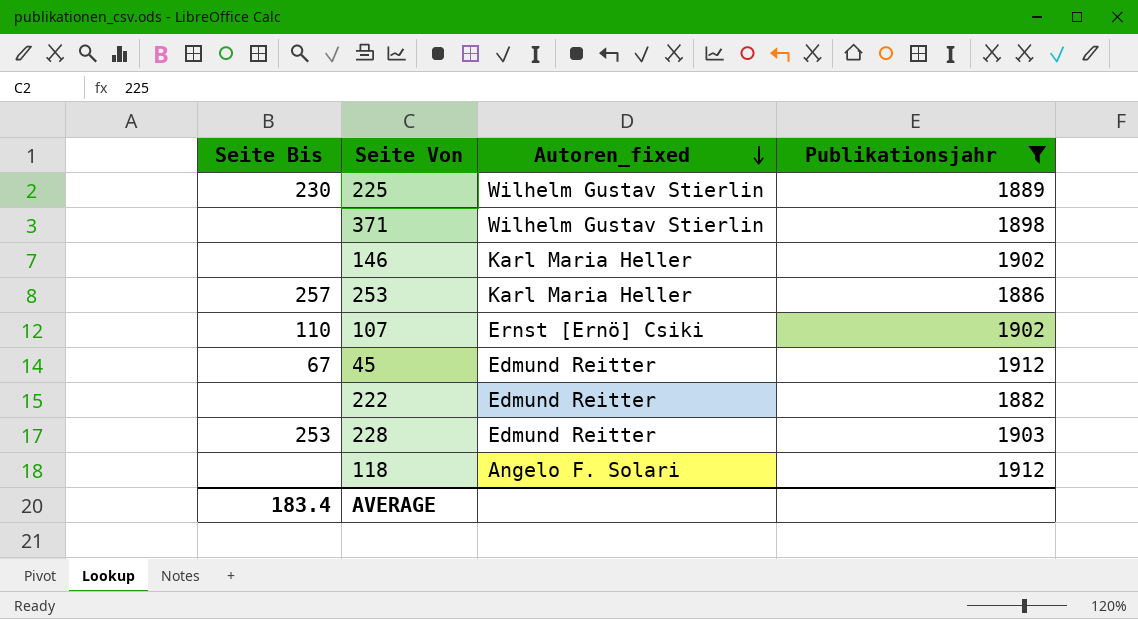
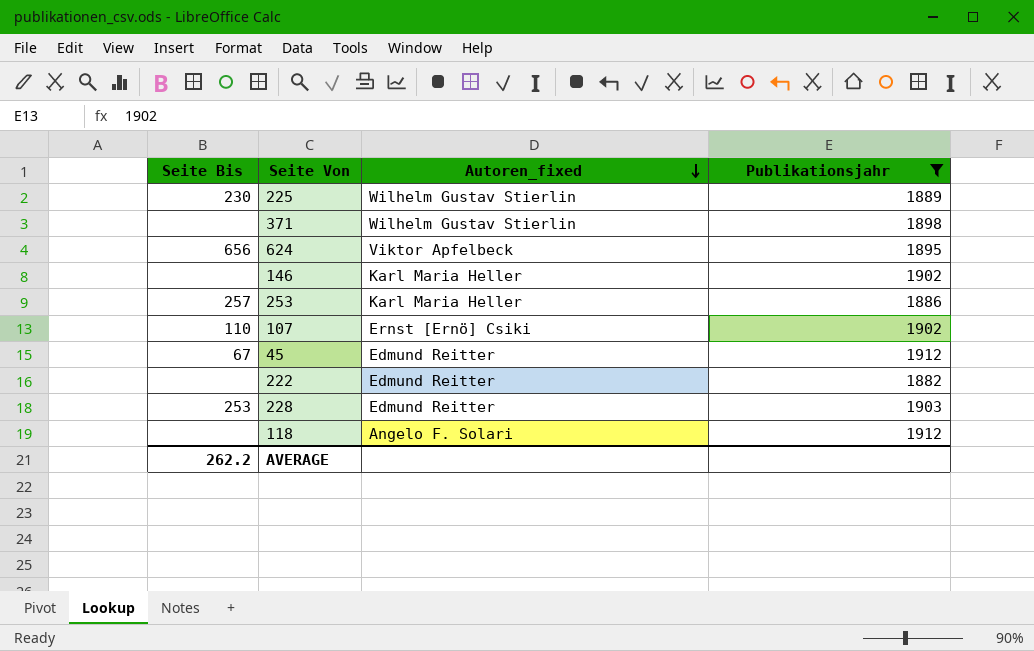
row 624: none -> 656 | Viktor Apfelbeck | 1895
AVERAGE | Seite Bis: 183.4 -> 262.2

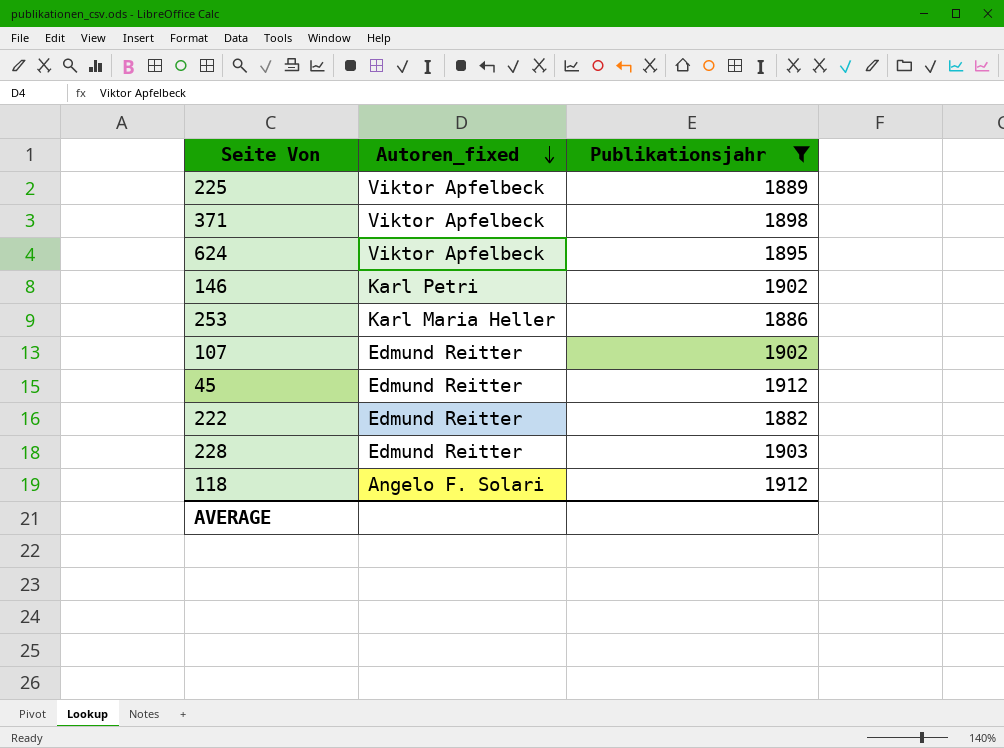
column Seite Bis | position: 1 -> none
225 | Autoren_fixed: Wilhelm Gustav Stierlin -> Viktor Apfelbeck
371 | Autoren_fixed: Wilhelm Gustav Stierlin -> Viktor Apfelbeck
146 | Autoren_fixed: Karl Maria Heller -> Karl Petri
107 | Autoren_fixed: Ernst [Ernö] Csiki -> Edmund Reitter

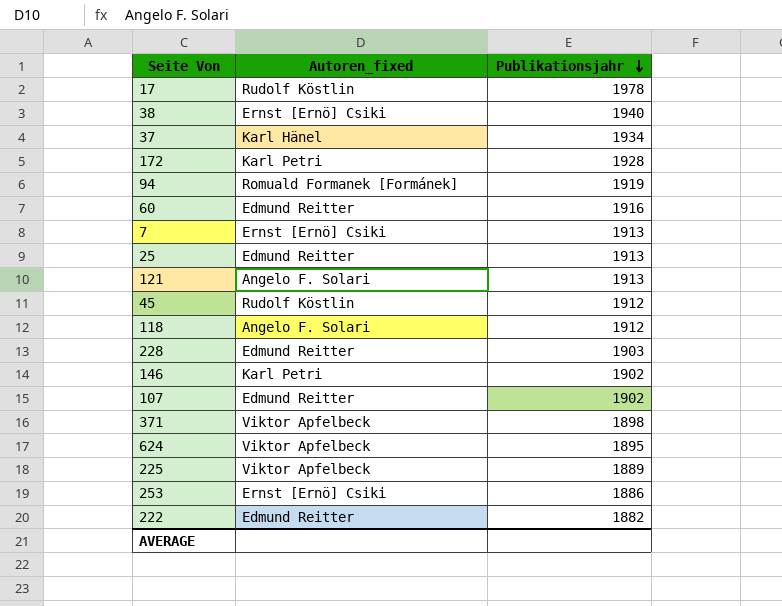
filter: Publikationsjahr <= 1912 -> none
row order: Autoren_fixed descending -> Publikationsjahr descending
45 | Autoren_fixed: Edmund Reitter -> Rudolf Köstlin
253 | Autoren_fixed: Karl Maria Heller -> Ernst [Ernö] Csiki

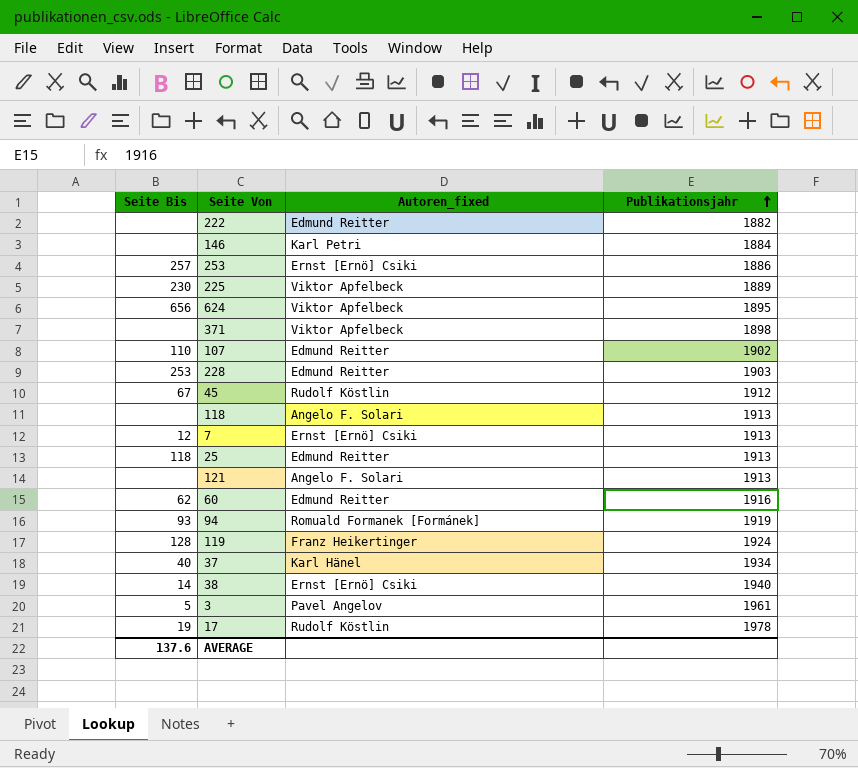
row order: Publikationsjahr descending -> Publikationsjahr ascending
column Seite Bis | position: none -> 1
row 172: Karl Petri | 1928 -> none
146 | Publikationsjahr: 1902 -> 1884
118 | Publikationsjahr: 1912 -> 1913
row 119: none -> 128 | Franz Heikertinger | 1924
row 3: none -> 5 | Pavel Angelov | 1961

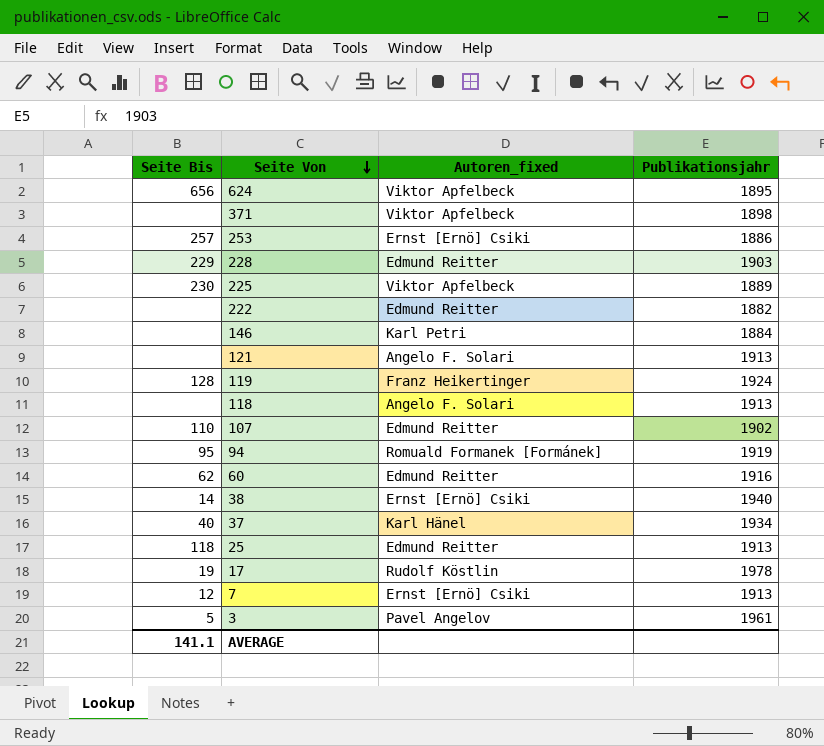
row order: Publikationsjahr ascending -> Seite Von descending
row 45: 67 | Rudolf Köstlin | 1912 -> none
228 | Seite Bis: 253 -> 229
94 | Seite Bis: 93 -> 95
AVERAGE | Seite Bis: 137.6 -> 141.1

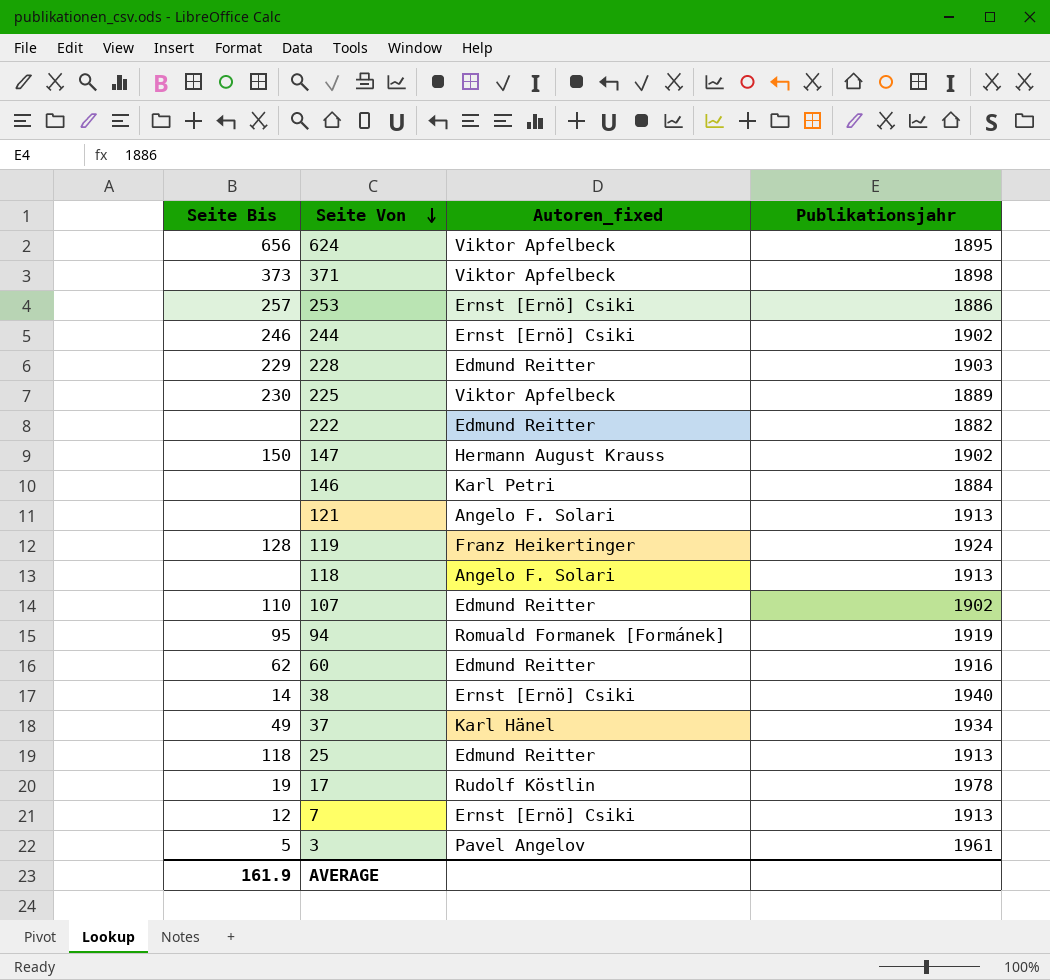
371 | Seite Bis: none -> 373
row 244: none -> 246 | Ernst [Ernö] Csiki | 1902
row 147: none -> 150 | Hermann August Krauss | 1902
37 | Seite Bis: 40 -> 49
AVERAGE | Seite Bis: 141.1 -> 161.9

